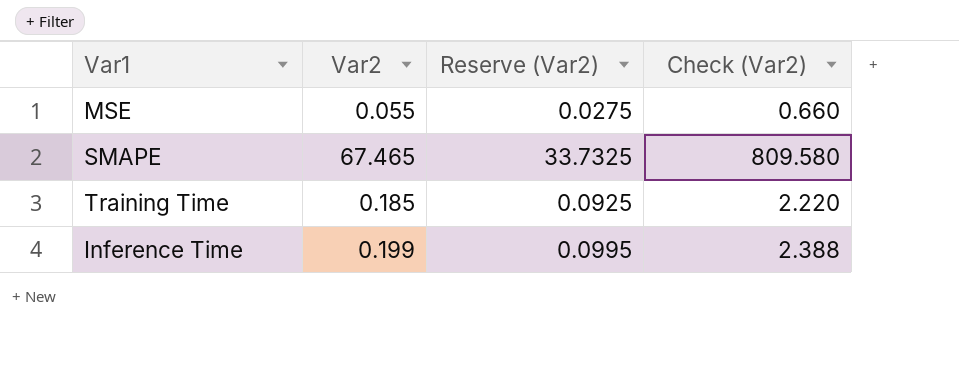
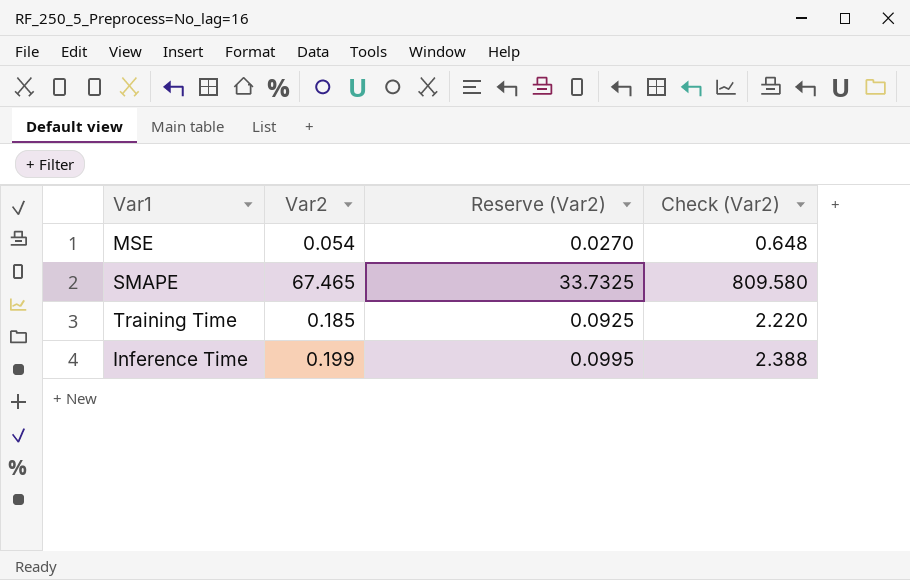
MSE | Var2: 0.055 -> 0.054
MSE | Reserve (Var2): 0.0275 -> 0.0270
MSE | Check (Var2): 0.660 -> 0.648

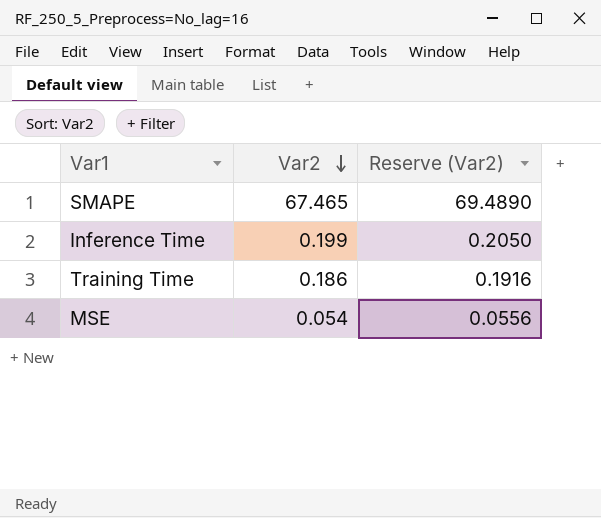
row order: none -> Var2 descending
column Check (Var2) | formula: [Var2] * 12 -> none
column Reserve (Var2) | formula: [Var2] * 0.5 -> [Var2] * 1.03
Training Time | Var2: 0.185 -> 0.186

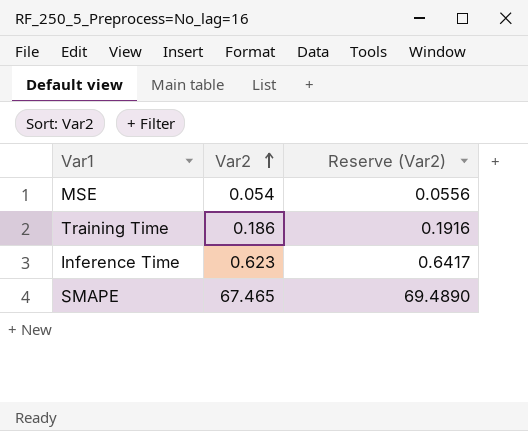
row order: Var2 descending -> Var2 ascending
Inference Time | Var2: 0.199 -> 0.623
Inference Time | Reserve (Var2): 0.2050 -> 0.6417

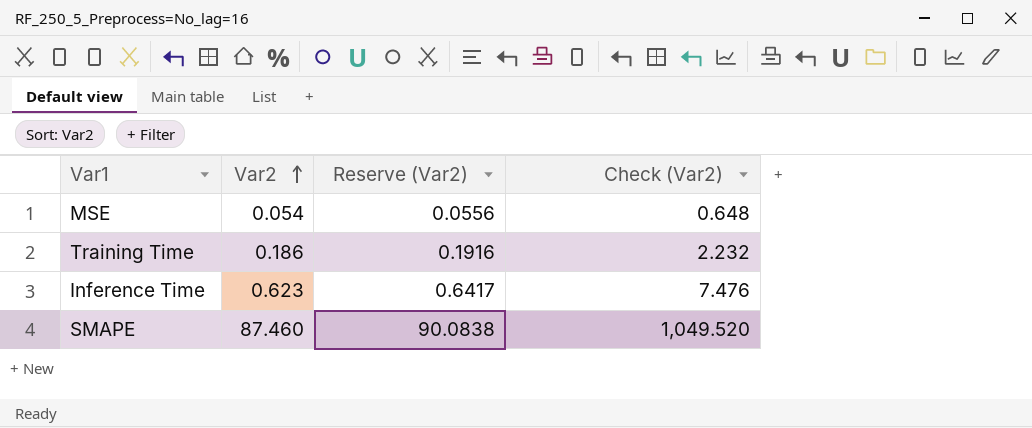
column Check (Var2) | formula: none -> [Var2] * 12
SMAPE | Var2: 67.465 -> 87.460
SMAPE | Reserve (Var2): 69.4890 -> 90.0838

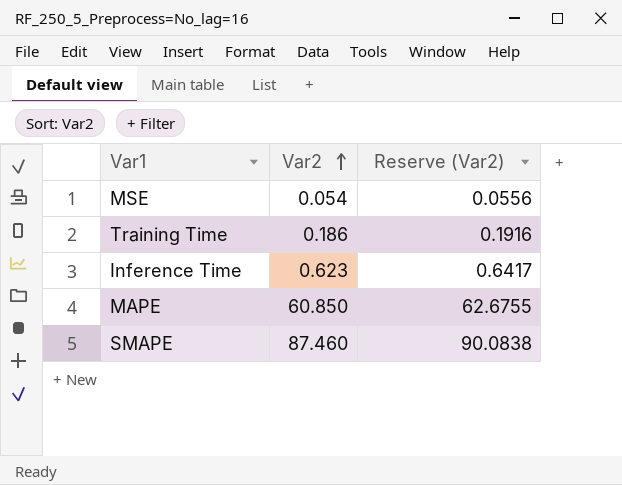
column Check (Var2) | formula: [Var2] * 12 -> none
row MAPE: none -> 60.850 | 62.6755

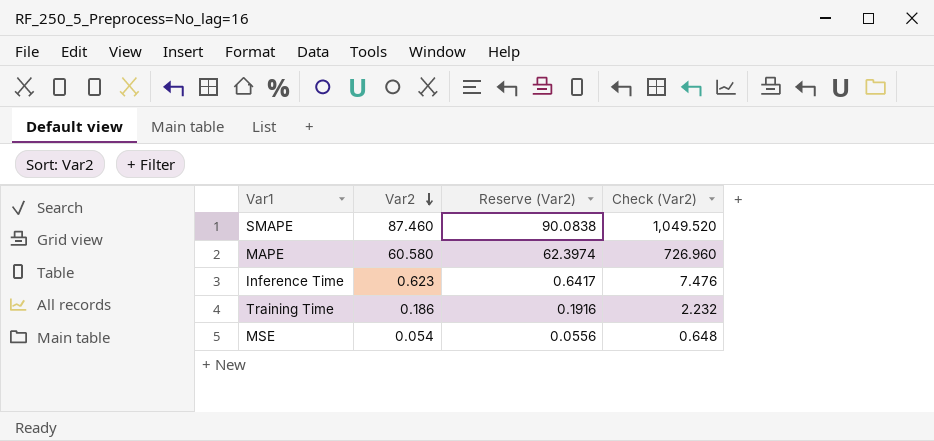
row order: Var2 ascending -> Var2 descending
column Check (Var2) | formula: none -> [Var2] * 12
MAPE | Var2: 60.850 -> 60.580
MAPE | Reserve (Var2): 62.6755 -> 62.3974

